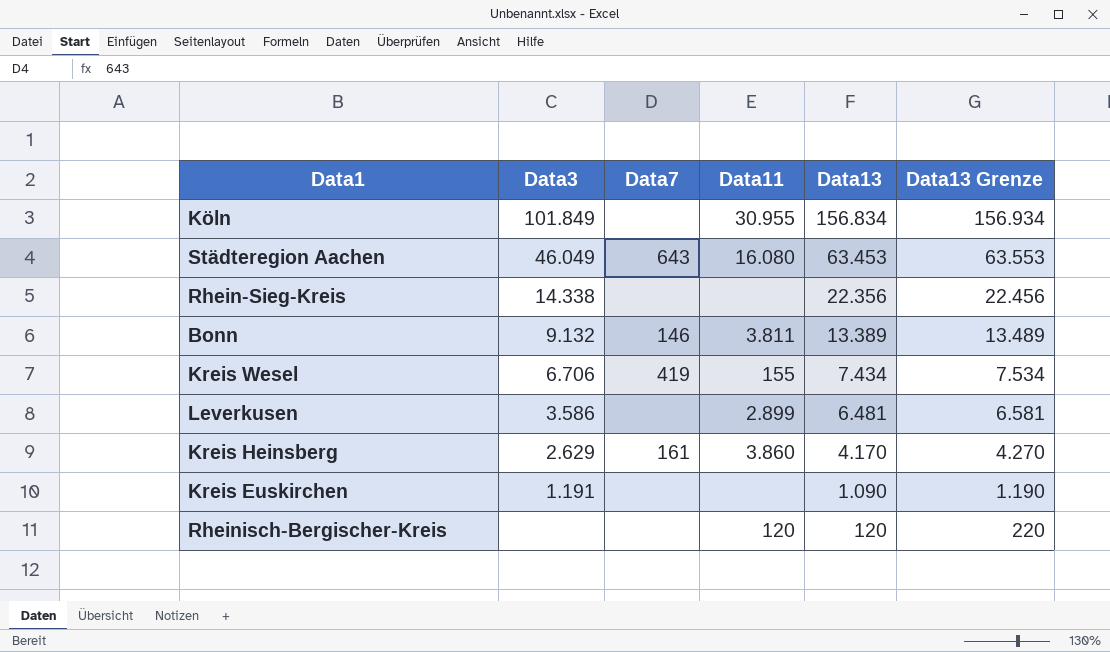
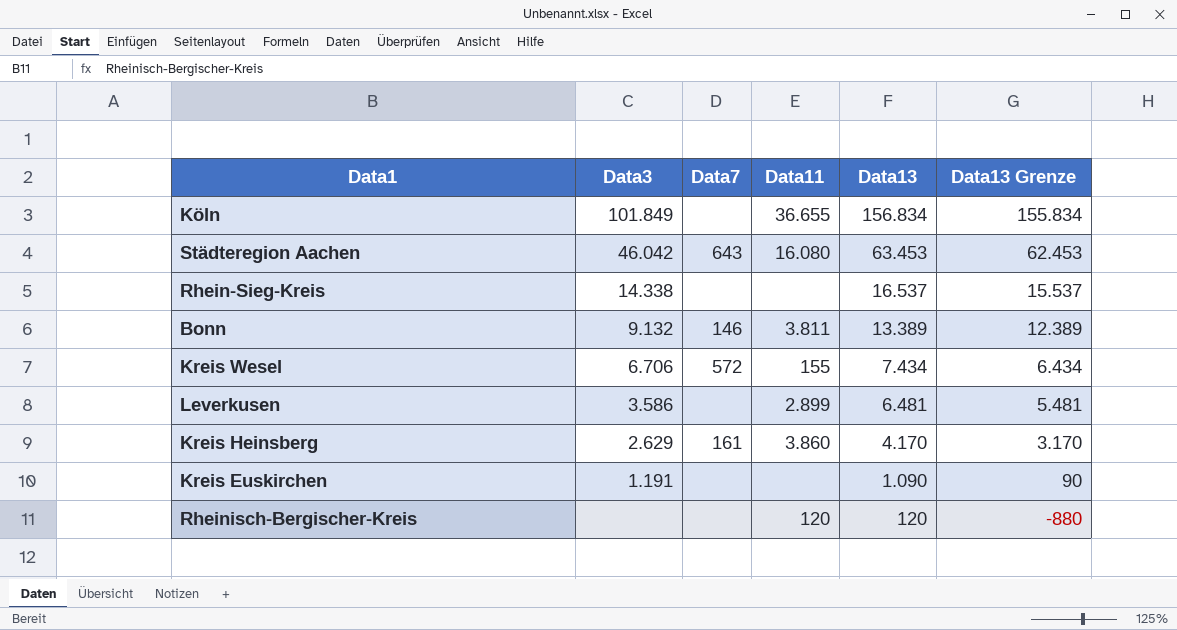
column Data13 Grenze | formula: [Data13] + 100 -> [Data13] - 1000
Köln | Data11: 30.955 -> 36.655
Städteregion Aachen | Data3: 46.049 -> 46.042
Rhein-Sieg-Kreis | Data13: 22.356 -> 16.537
Kreis Wesel | Data7: 419 -> 572

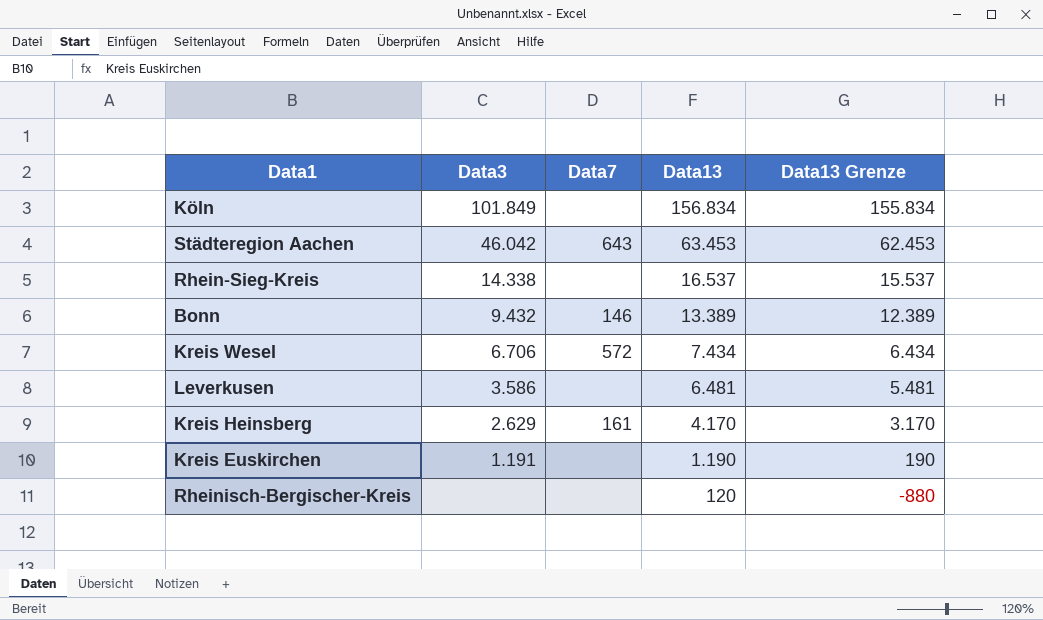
column Data11 | position: 4 -> none
Bonn | Data3: 9.132 -> 9.432
Kreis Euskirchen | Data13: 1.090 -> 1.190
Kreis Euskirchen | Data13 Grenze: 90 -> 190

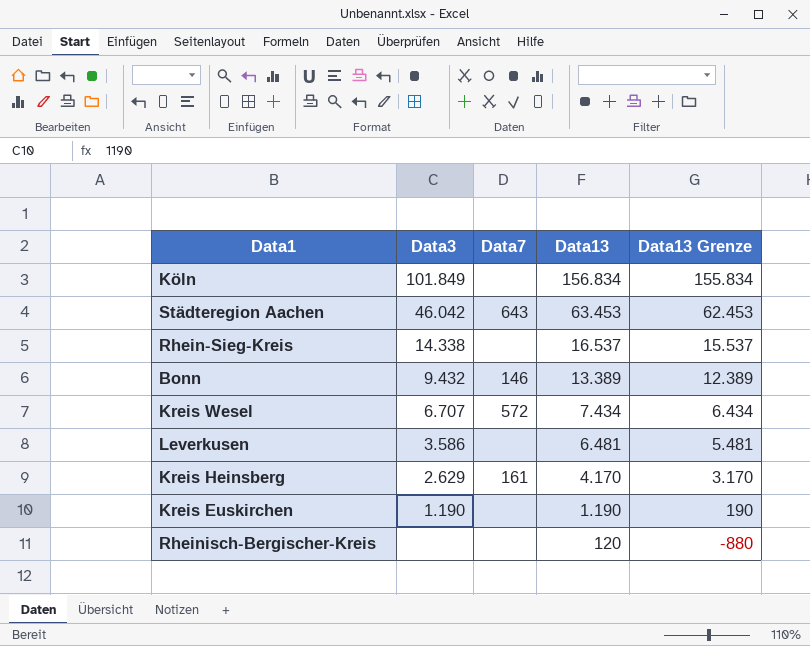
Kreis Wesel | Data3: 6.706 -> 6.707
Kreis Euskirchen | Data3: 1.191 -> 1.190

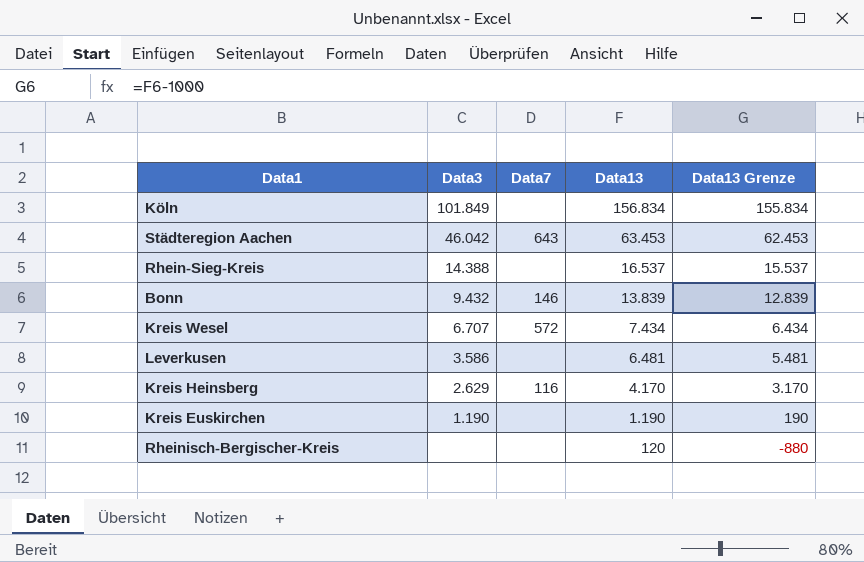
Rhein-Sieg-Kreis | Data3: 14.338 -> 14.388
Bonn | Data13: 13.389 -> 13.839
Bonn | Data13 Grenze: 12.389 -> 12.839
Kreis Heinsberg | Data7: 161 -> 116

